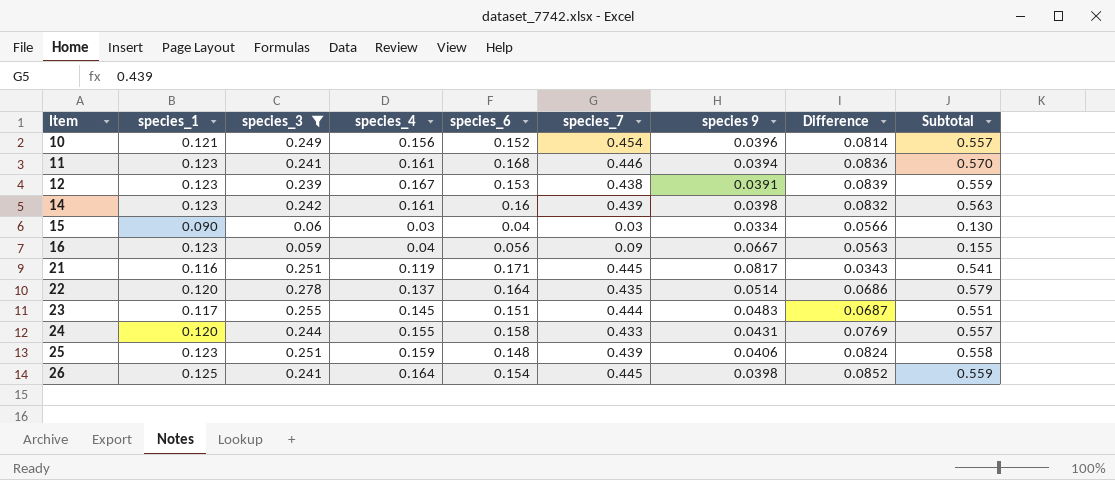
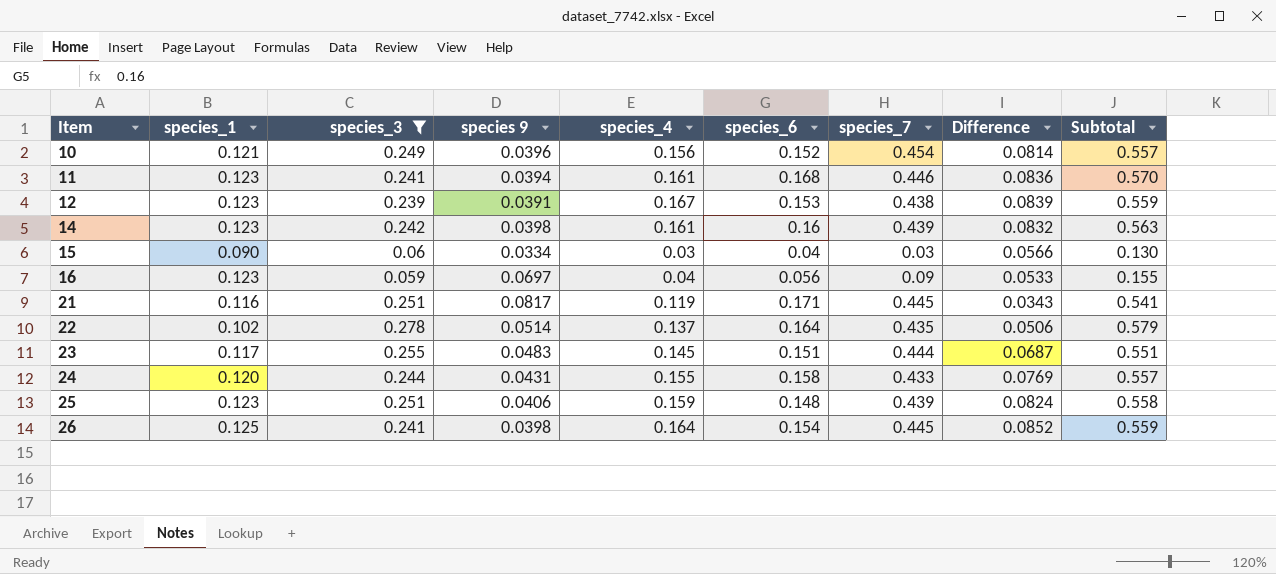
column species 9 | position: 7 -> 4
16 | species 9: 0.0667 -> 0.0697
16 | Difference: 0.0563 -> 0.0533
22 | species_1: 0.120 -> 0.102
22 | Difference: 0.0686 -> 0.0506

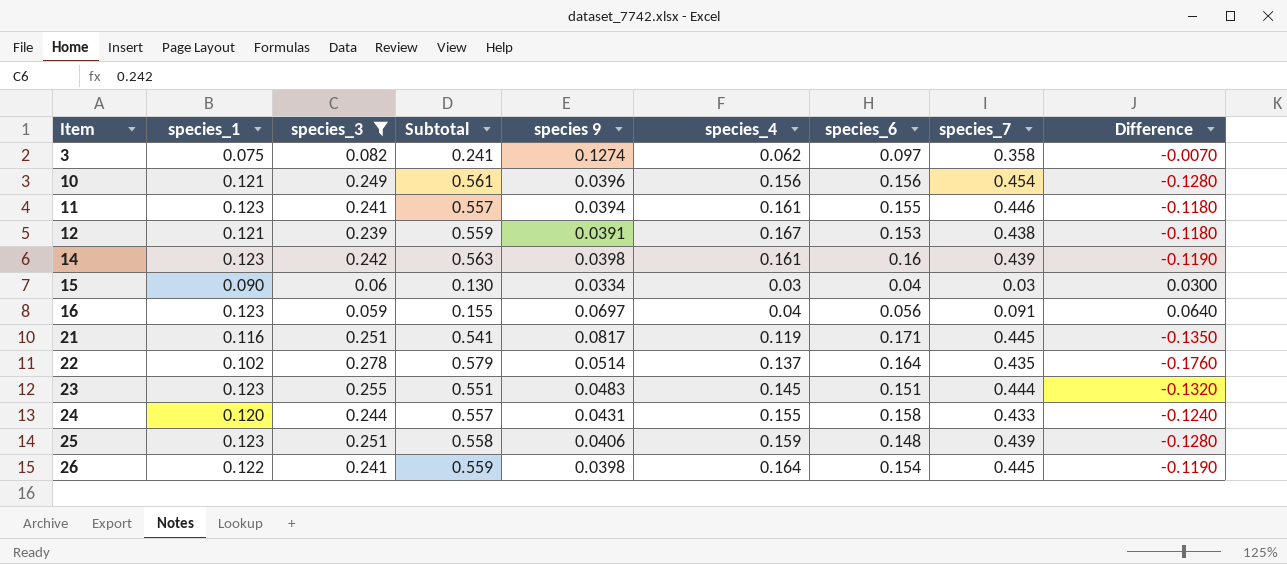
column Subtotal | position: 9 -> 4
column Difference | formula: [species_1] - [species 9] -> [species_1] - [species_3]
row 3: none -> 0.075 | 0.082 | 0.241 | 0.1274 | 0.062 | 0.097 | 0.358 | -0.0070
10 | Subtotal: 0.557 -> 0.561
10 | species_6: 0.152 -> 0.156
11 | Subtotal: 0.570 -> 0.557
11 | species_6: 0.168 -> 0.155
12 | species_1: 0.123 -> 0.121
16 | species_7: 0.09 -> 0.091
23 | species_1: 0.117 -> 0.123
26 | species_1: 0.125 -> 0.122

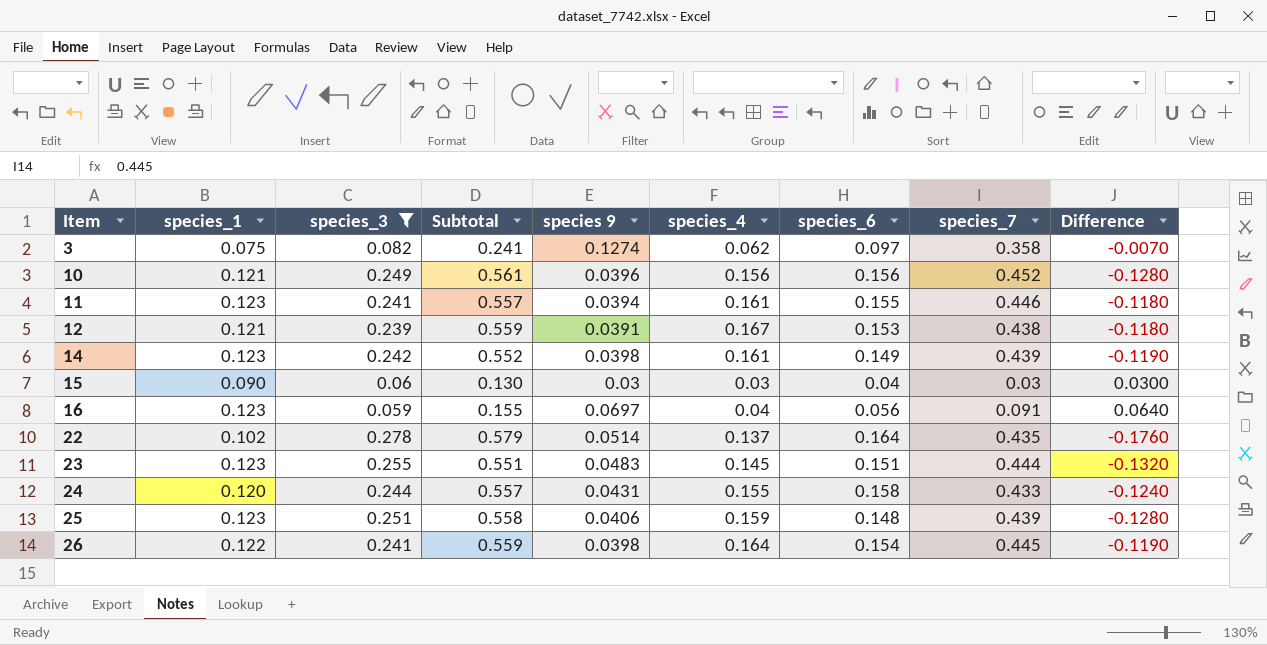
row 21: 0.116 | 0.251 | 0.541 | 0.0817 | 0.119 | 0.171 | 0.445 | -0.1350 -> none
10 | species_7: 0.454 -> 0.452
14 | Subtotal: 0.563 -> 0.552
14 | species_6: 0.16 -> 0.149
15 | species 9: 0.0334 -> 0.03

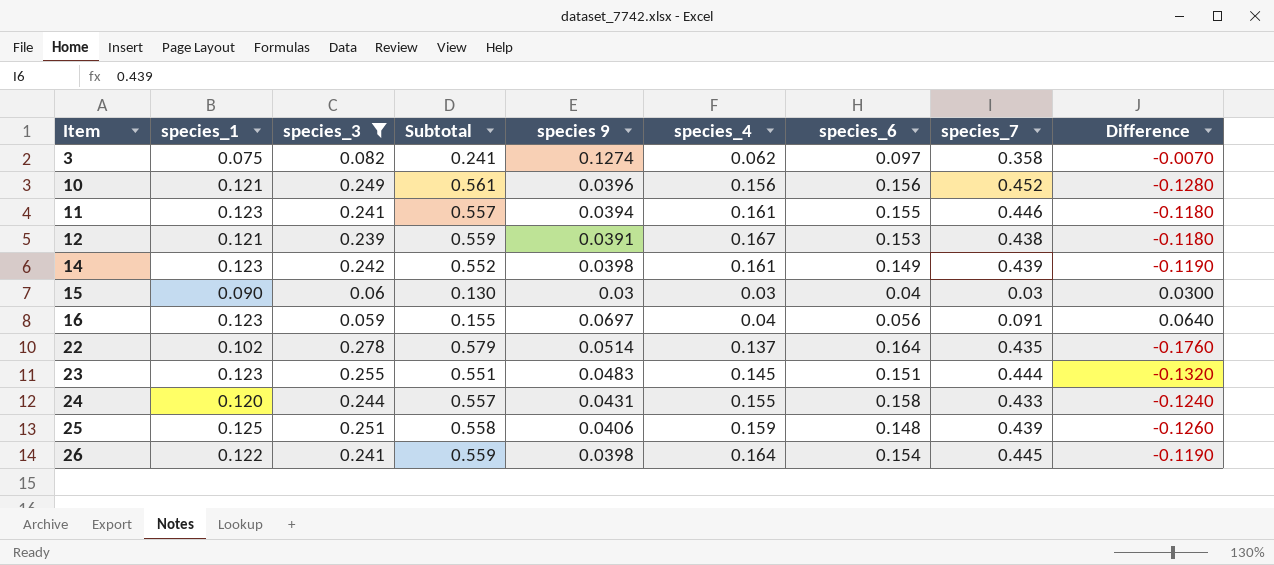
25 | species_1: 0.123 -> 0.125
25 | Difference: -0.1280 -> -0.1260

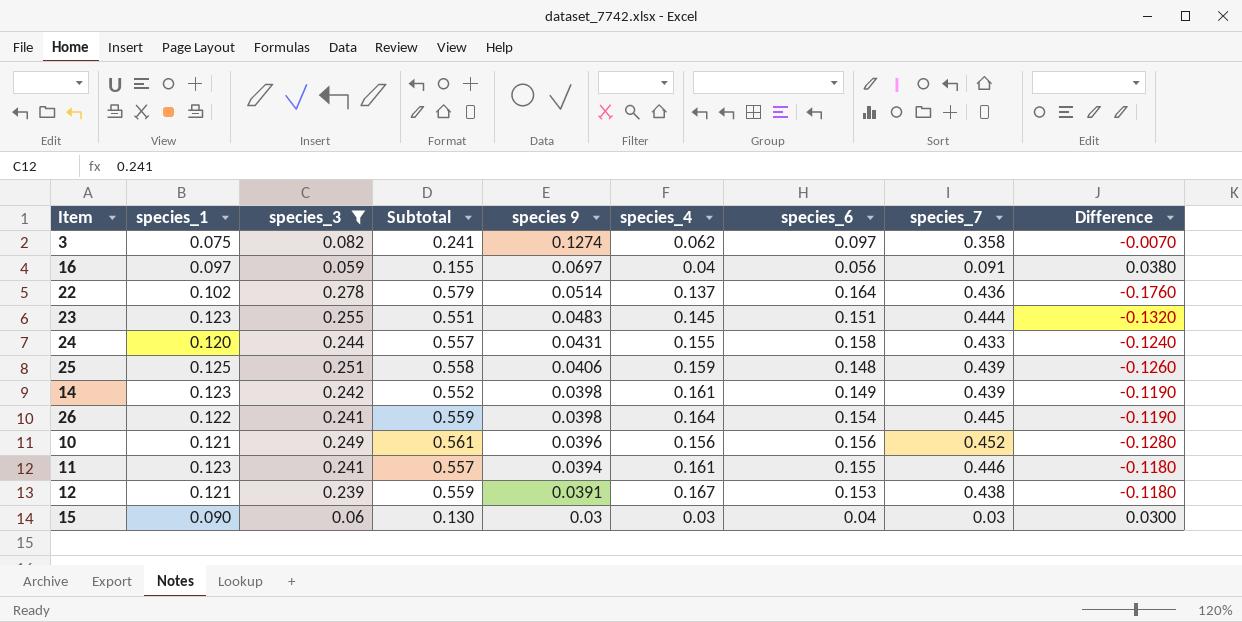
row order: Item ascending -> species 9 descending
16 | species_1: 0.123 -> 0.097
16 | Difference: 0.0640 -> 0.0380
22 | species_7: 0.435 -> 0.436

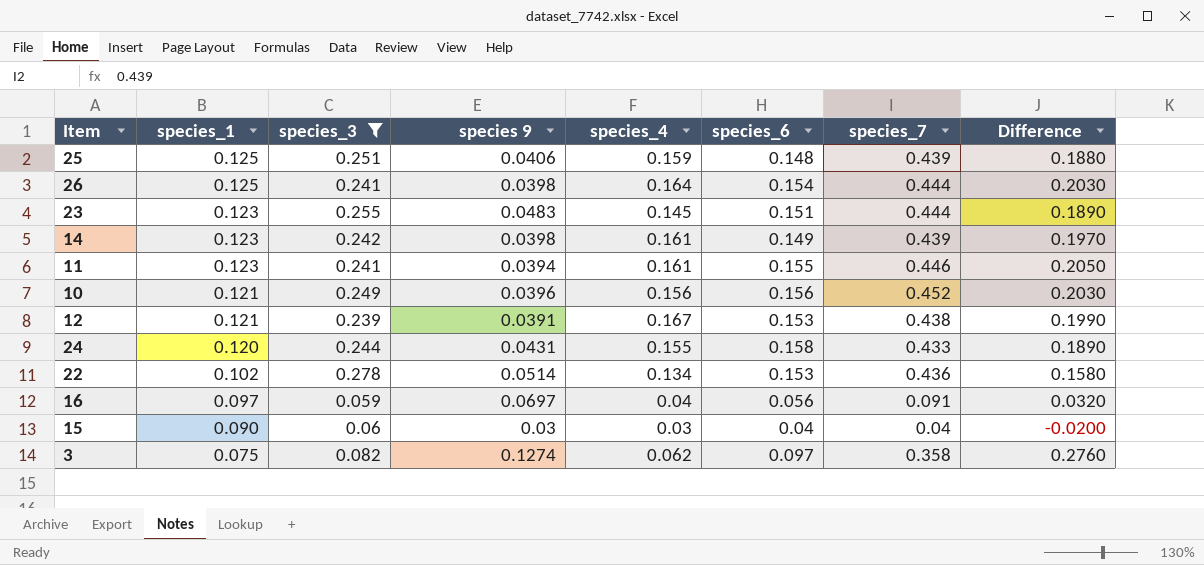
row order: species 9 descending -> species_1 descending
column Subtotal | formula: [species_3] + [species_4] + [species_6] -> none
column Difference | formula: [species_1] - [species_3] -> [species_7] - [species_3]
26 | species_1: 0.122 -> 0.125
26 | species_7: 0.445 -> 0.444
22 | species_4: 0.137 -> 0.134
22 | species_6: 0.164 -> 0.153
15 | species_7: 0.03 -> 0.04

